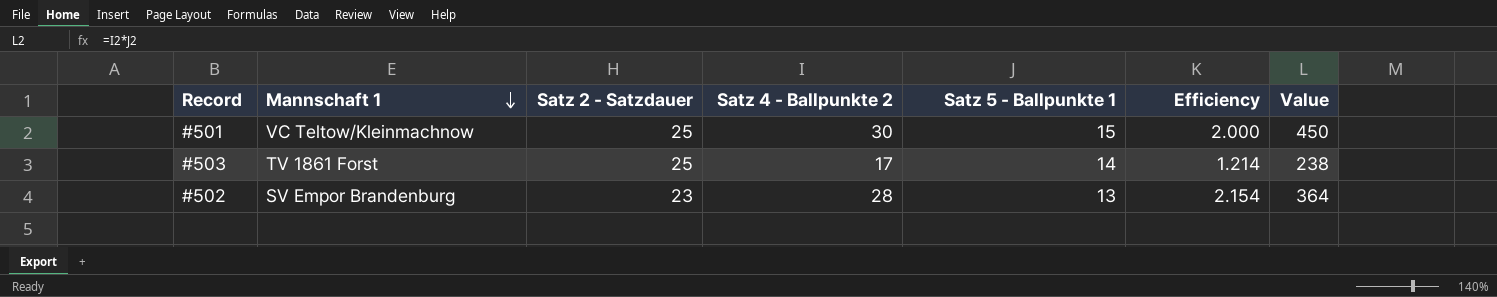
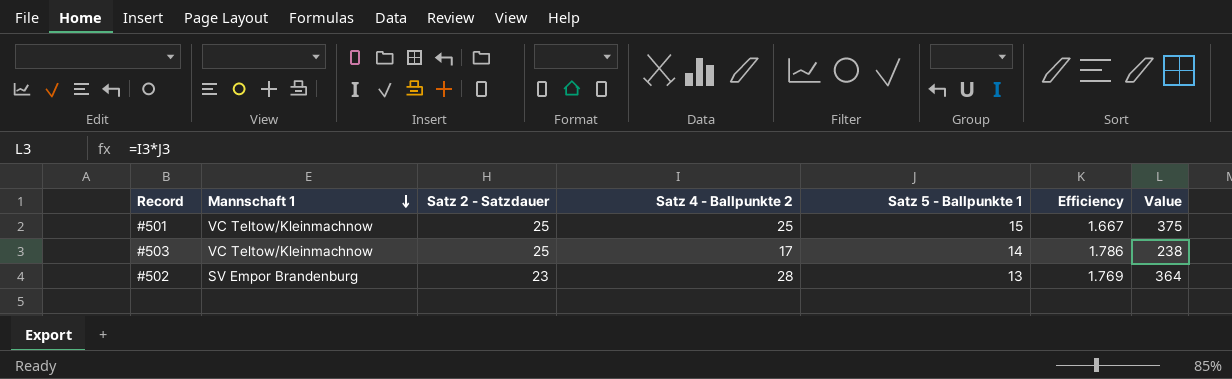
column Efficiency | formula: [Satz 4 - Ballpunkte 2] / [Satz 5 - Ballpunkte 1] -> [Satz 2 - Satzdauer] / [Satz 5 - Ballpunkte 1]
#501 | Satz 4 - Ballpunkte 2: 30 -> 25
#501 | Value: 450 -> 375
#503 | Mannschaft 1: TV 1861 Forst -> VC Teltow/Kleinmachnow

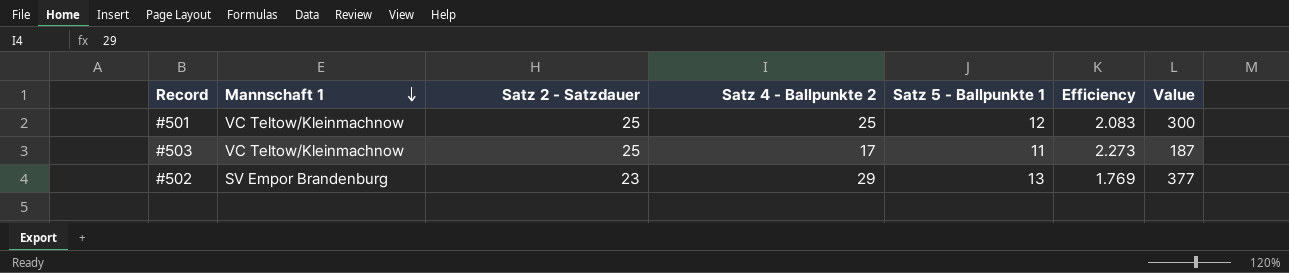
#501 | Satz 5 - Ballpunkte 1: 15 -> 12
#501 | Efficiency: 1.667 -> 2.083
#501 | Value: 375 -> 300
#503 | Satz 5 - Ballpunkte 1: 14 -> 11
#503 | Efficiency: 1.786 -> 2.273
#503 | Value: 238 -> 187
#502 | Satz 4 - Ballpunkte 2: 28 -> 29
#502 | Value: 364 -> 377

